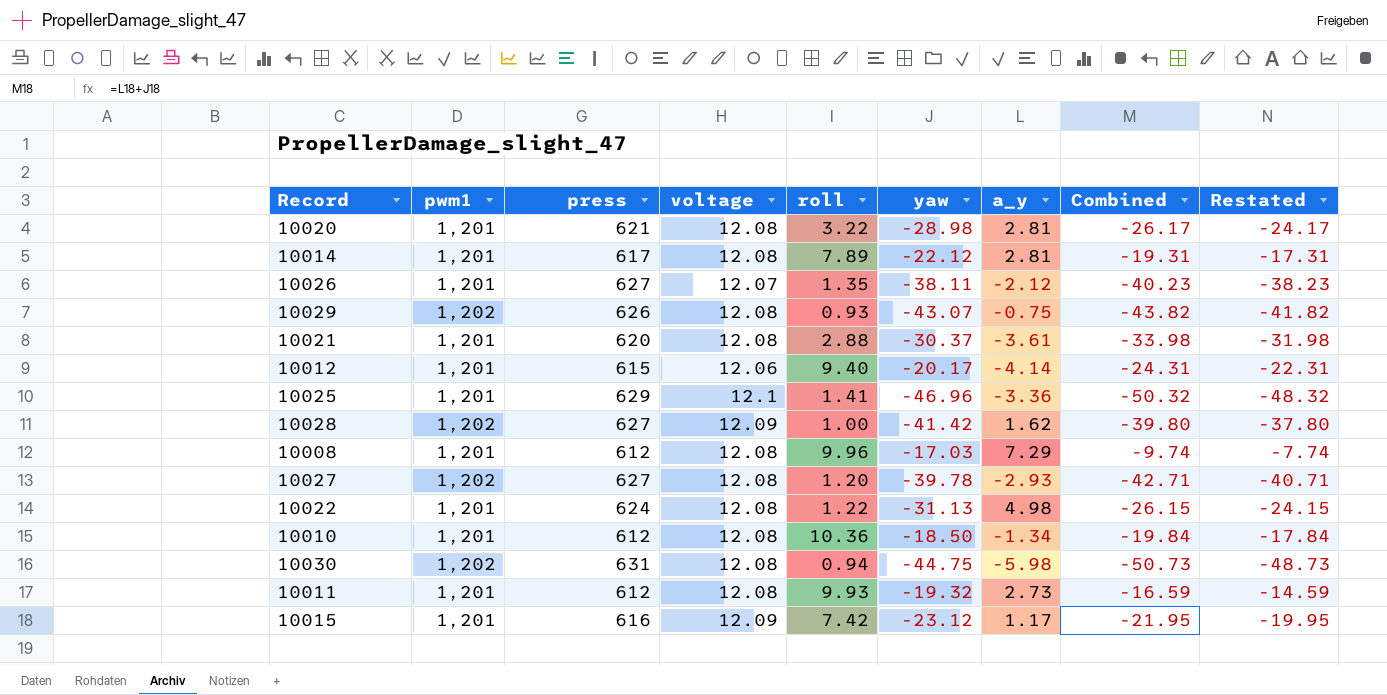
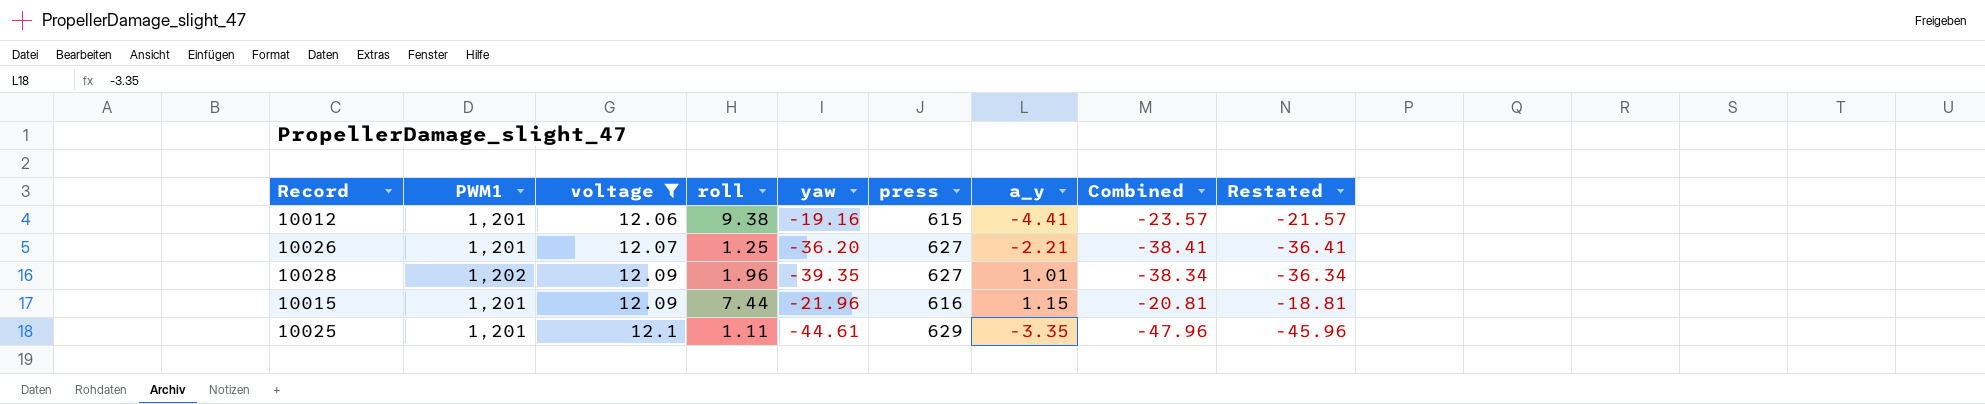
filter: none -> voltage != 12.08
row order: none -> voltage ascending
column name: pwm1 -> PWM1
column press | position: 3 -> 6
10012 | roll: 9.40 -> 9.38
10012 | yaw: -20.17 -> -19.16
10012 | a_y: -4.14 -> -4.41
10012 | Combined: -24.31 -> -23.57
10012 | Restated: -22.31 -> -21.57
10026 | roll: 1.35 -> 1.25
10026 | yaw: -38.11 -> -36.20
10026 | a_y: -2.12 -> -2.21
10026 | Combined: -40.23 -> -38.41
10026 | Restated: -38.23 -> -36.41
10028 | roll: 1.00 -> 1.96
10028 | yaw: -41.42 -> -39.35
10028 | a_y: 1.62 -> 1.01
10028 | Combined: -39.80 -> -38.34
10028 | Restated: -37.80 -> -36.34
10015 | roll: 7.42 -> 7.44
10015 | yaw: -23.12 -> -21.96
10015 | a_y: 1.17 -> 1.15
10015 | Combined: -21.95 -> -20.81
10015 | Restated: -19.95 -> -18.81
10025 | roll: 1.41 -> 1.11
10025 | yaw: -46.96 -> -44.61
10025 | a_y: -3.36 -> -3.35
10025 | Combined: -50.32 -> -47.96
10025 | Restated: -48.32 -> -45.96

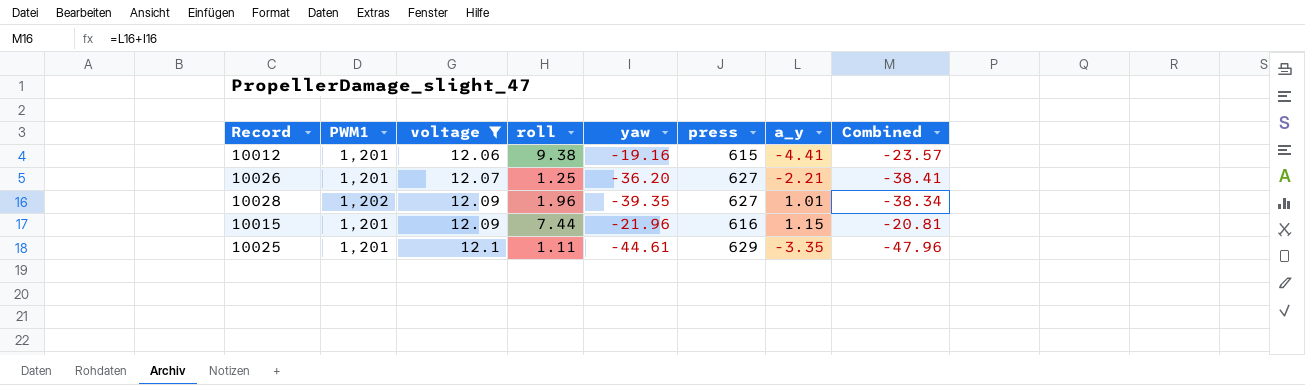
column Restated | formula: [Combined] + 2 -> none

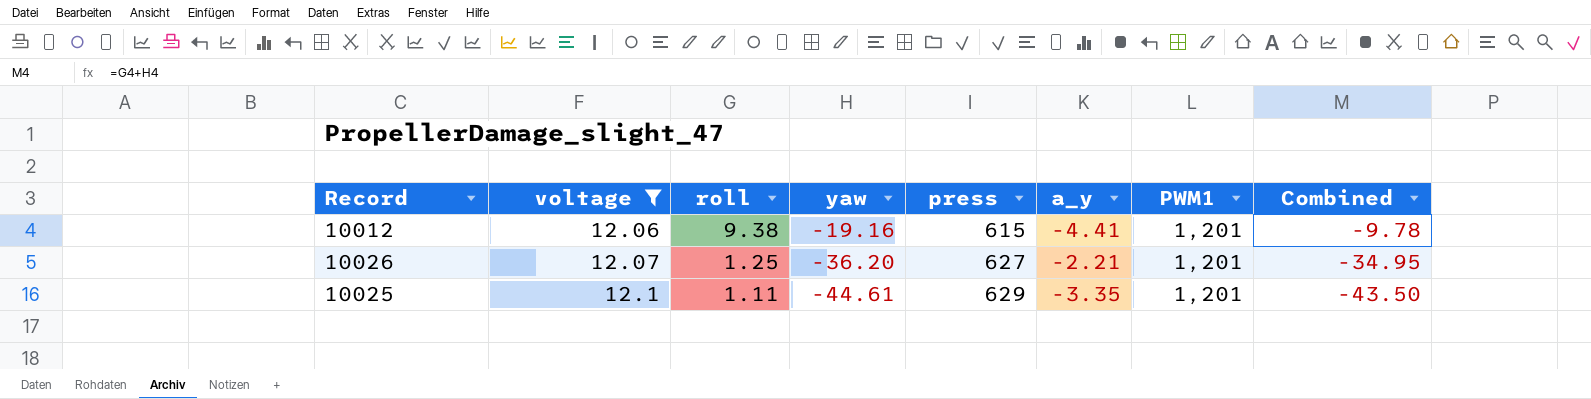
column PWM1 | position: 2 -> 7
column Combined | formula: [yaw] + [a_y] -> [roll] + [yaw]
row 10028: 1,202 | 12.09 | 1.96 | -39.35 | 627 | 1.01 | -38.34 -> none
row 10015: 1,201 | 12.09 | 7.44 | -21.96 | 616 | 1.15 | -20.81 -> none

